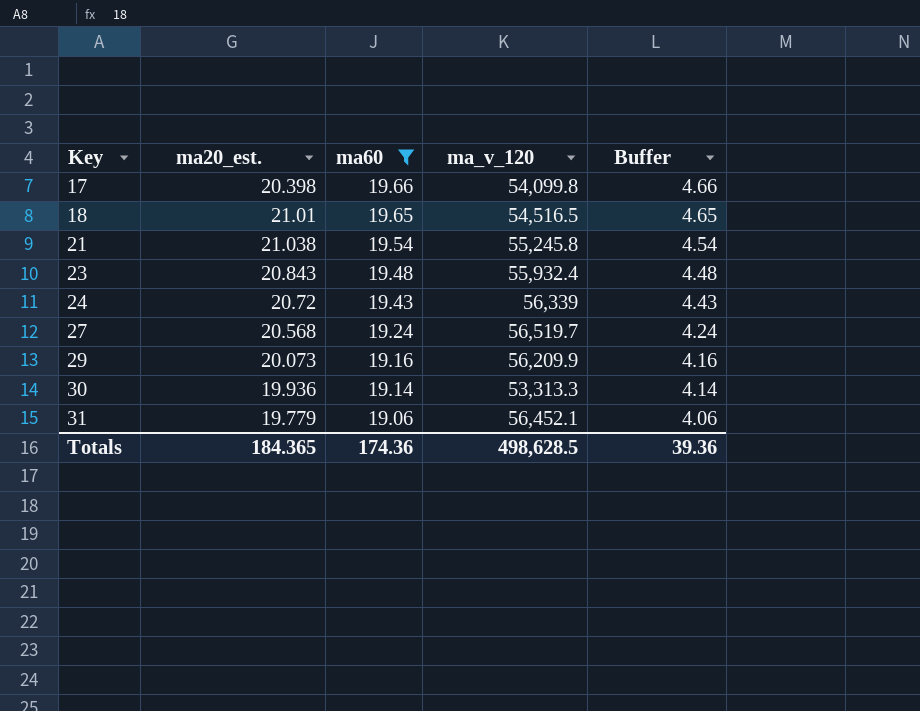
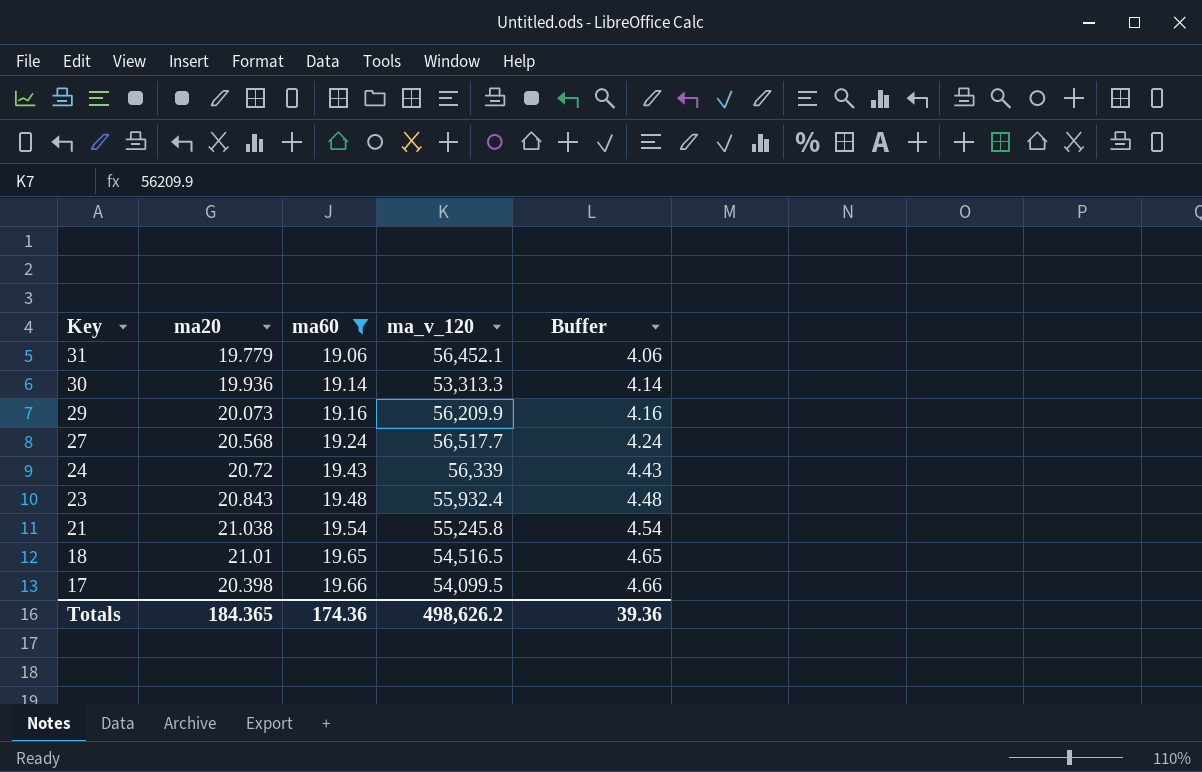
row order: Key ascending -> Key descending
column name: ma20_est. -> ma20
27 | ma_v_120: 56,519.7 -> 56,517.7
17 | ma_v_120: 54,099.8 -> 54,099.5
Totals | ma_v_120: 498,628.5 -> 498,626.2

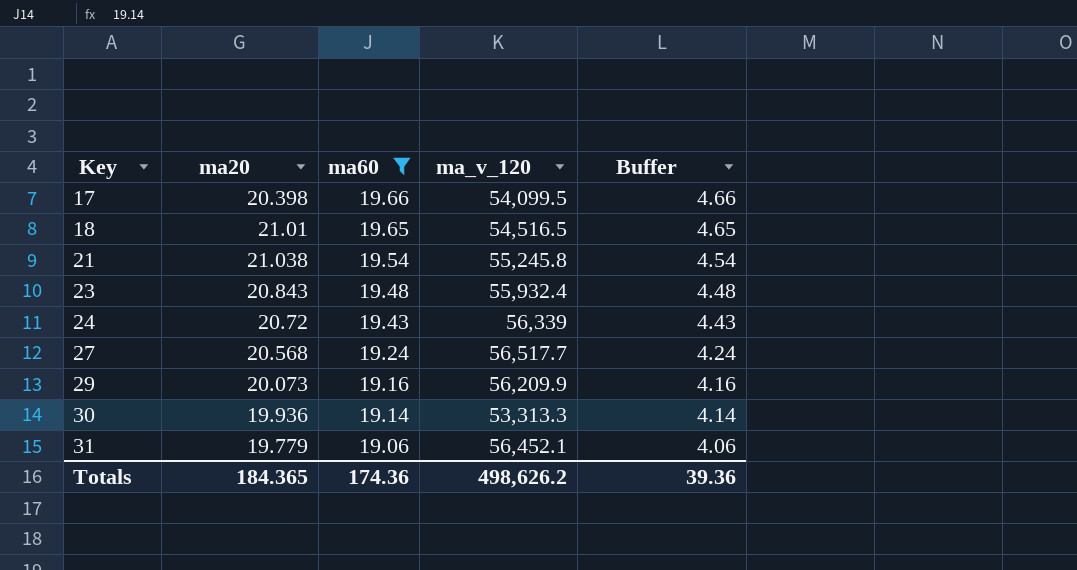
row order: Key descending -> Key ascending

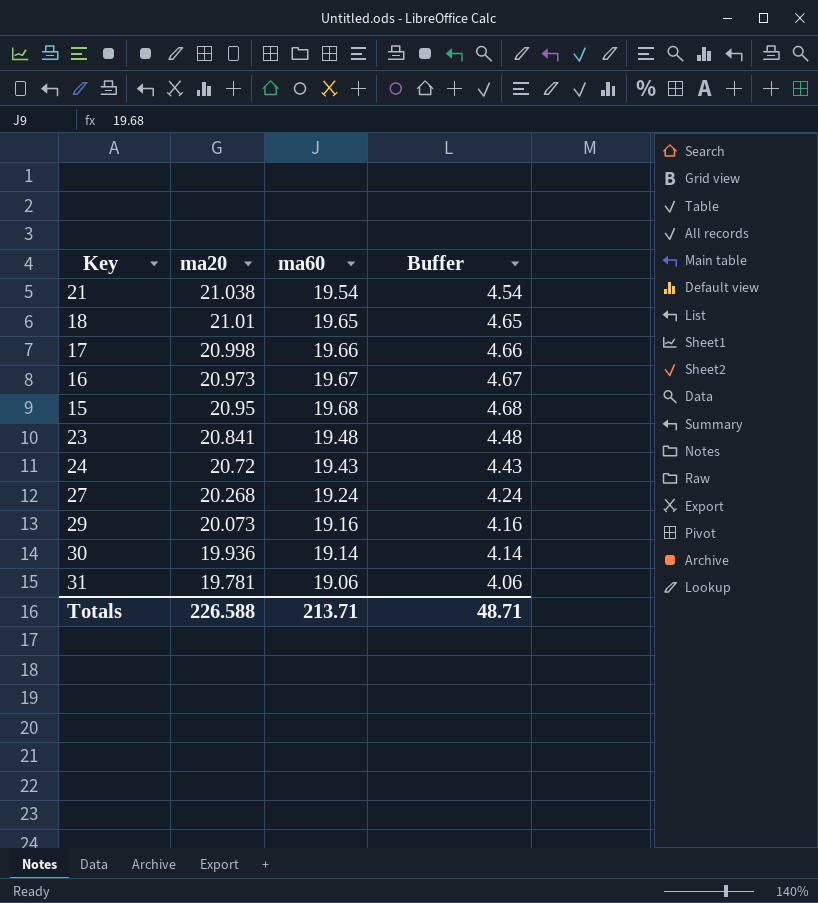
filter: ma60 <= 19.66 -> none
row order: Key ascending -> ma20 descending
column ma_v_120 | position: 4 -> none
17 | ma20: 20.398 -> 20.998
23 | ma20: 20.843 -> 20.841
27 | ma20: 20.568 -> 20.268
31 | ma20: 19.779 -> 19.781
Totals | ma20: 184.365 -> 226.588
Totals | ma60: 174.36 -> 213.71
Totals | Buffer: 39.36 -> 48.71

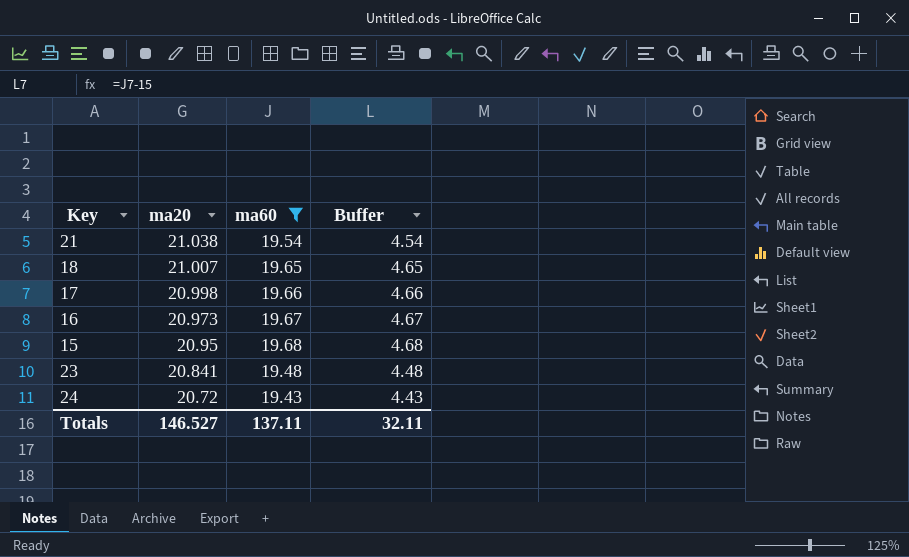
filter: none -> ma60 >= 19.43
18 | ma20: 21.01 -> 21.007
Totals | ma20: 226.588 -> 146.527
Totals | ma60: 213.71 -> 137.11
Totals | Buffer: 48.71 -> 32.11

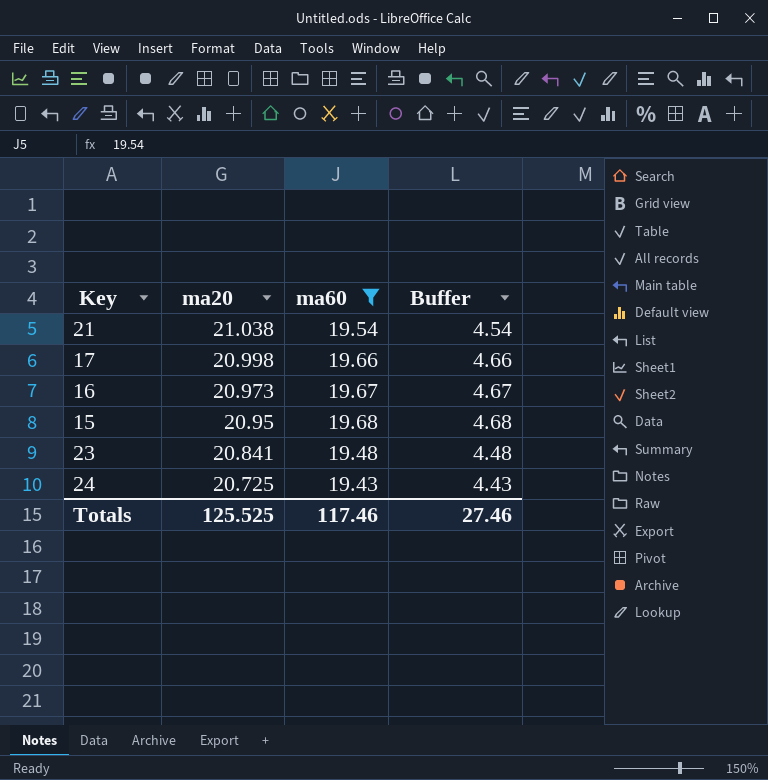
row 18: 21.007 | 19.65 | 4.65 -> none
24 | ma20: 20.72 -> 20.725
Totals | ma20: 146.527 -> 125.525
Totals | ma60: 137.11 -> 117.46
Totals | Buffer: 32.11 -> 27.46

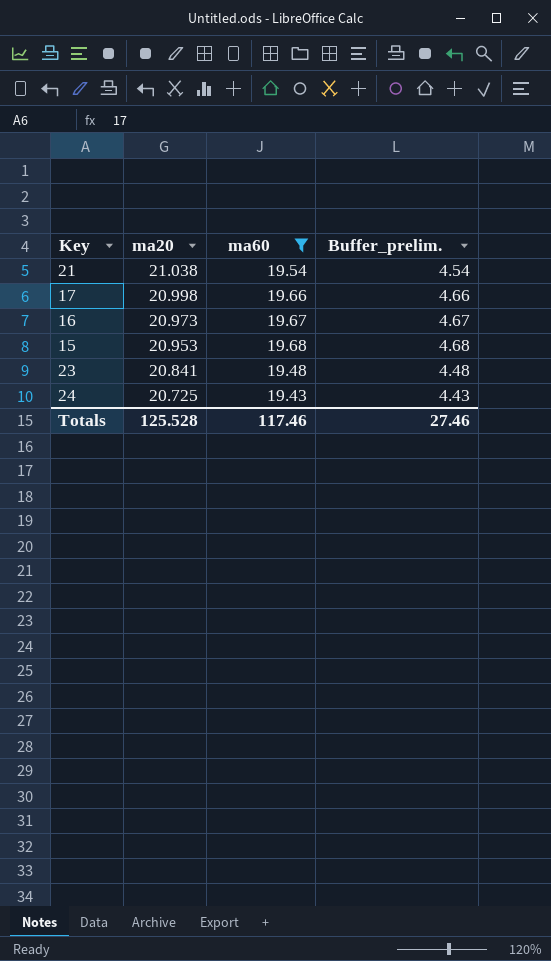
column name: Buffer -> Buffer_prelim.
15 | ma20: 20.95 -> 20.953
Totals | ma20: 125.525 -> 125.528

